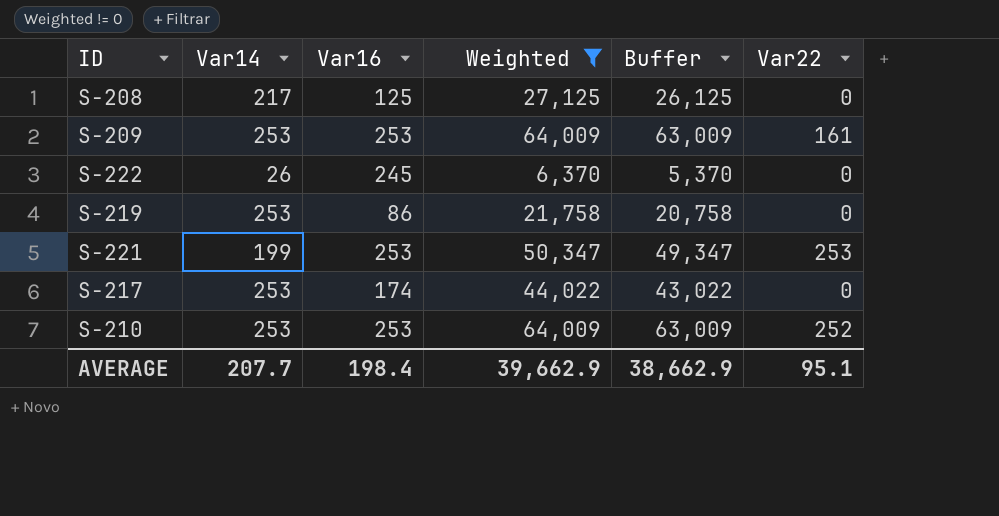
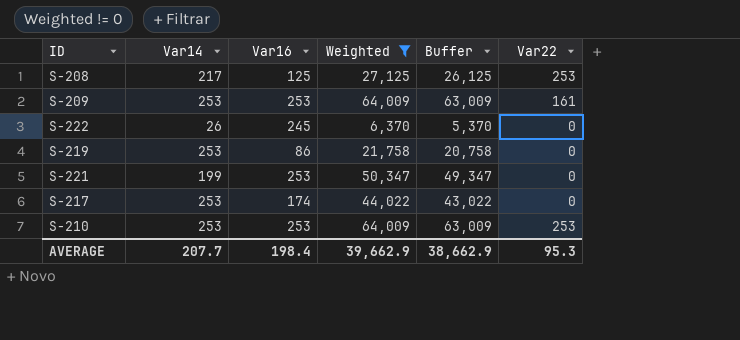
S-208 | Var22: 0 -> 253
S-221 | Var22: 253 -> 0
S-210 | Var22: 252 -> 253
AVERAGE | Var22: 95.1 -> 95.3

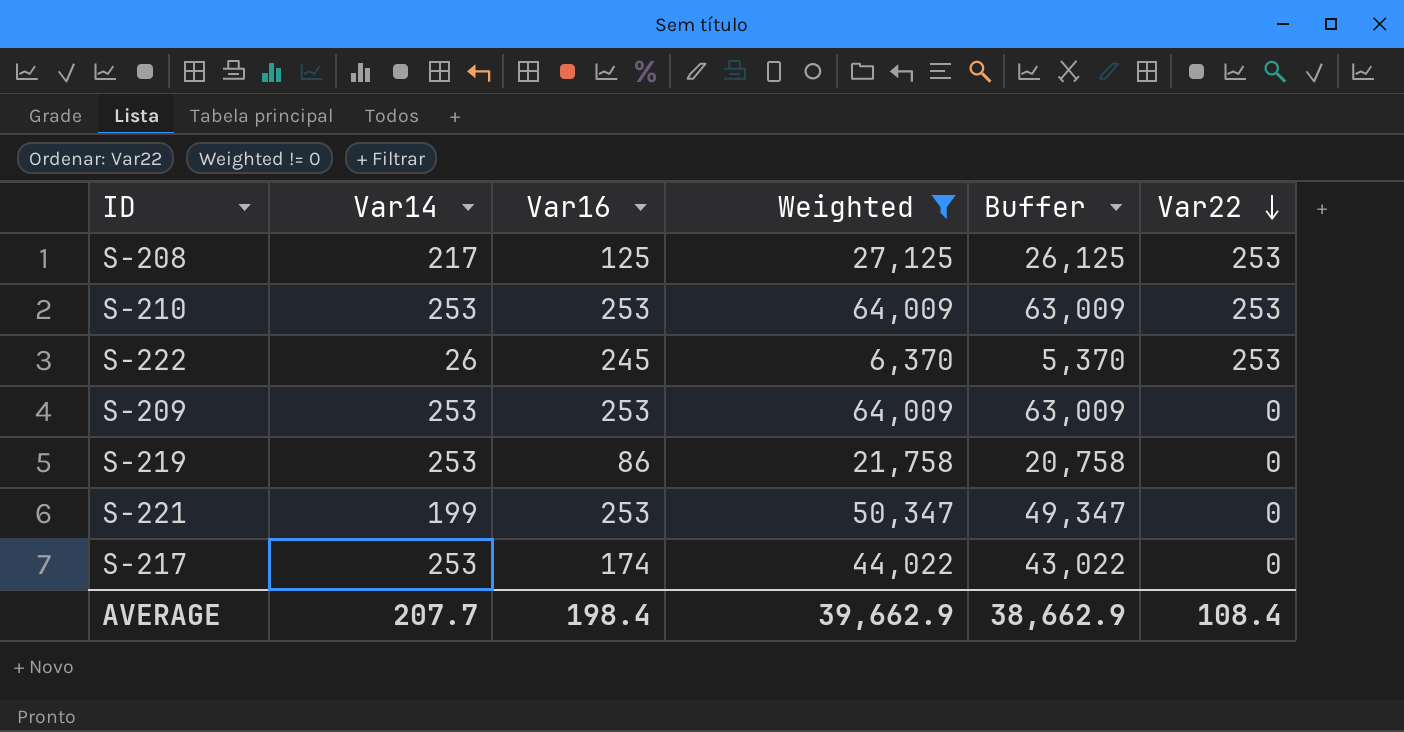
row order: none -> Var22 descending
S-222 | Var22: 0 -> 253
S-209 | Var22: 161 -> 0
AVERAGE | Var22: 95.3 -> 108.4

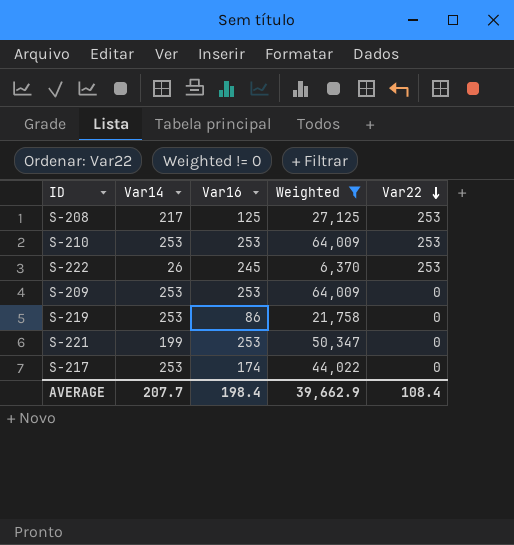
column Buffer | formula: [Weighted] - 1000 -> none

